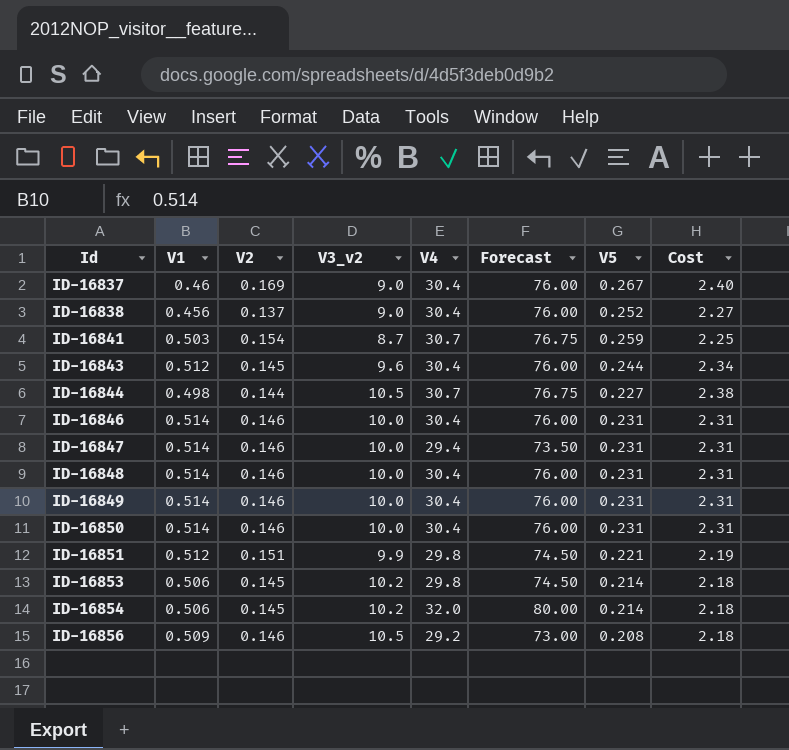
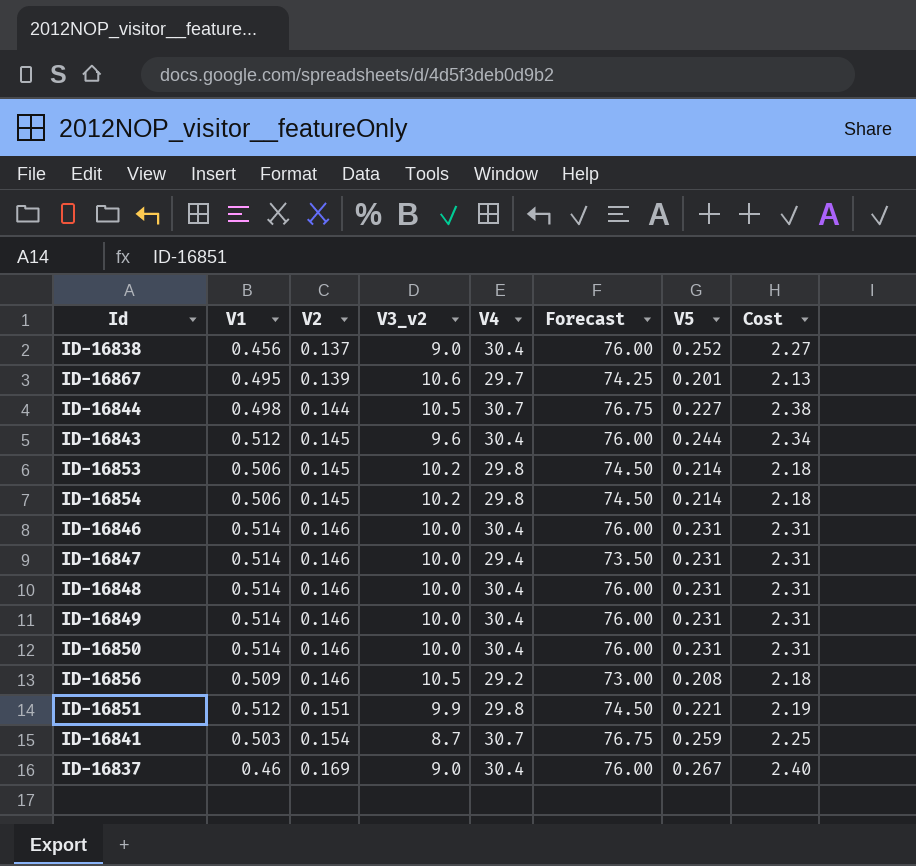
row order: Id ascending -> V2 ascending
row ID-16867: none -> 0.495 | 0.139 | 10.6 | 29.7 | 74.25 | 0.201 | 2.13
ID-16854 | V4: 32.0 -> 29.8
ID-16854 | Forecast: 80.00 -> 74.50

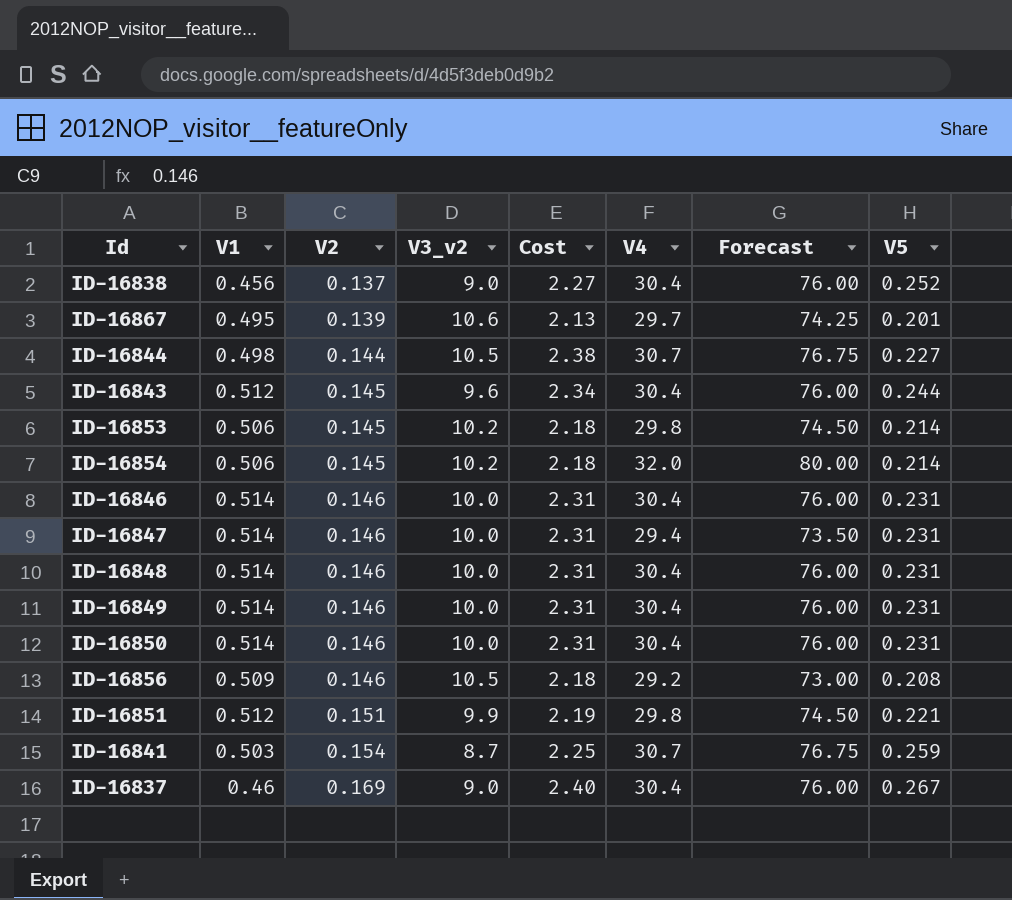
column Cost | position: 8 -> 5
ID-16854 | V4: 29.8 -> 32.0
ID-16854 | Forecast: 74.50 -> 80.00

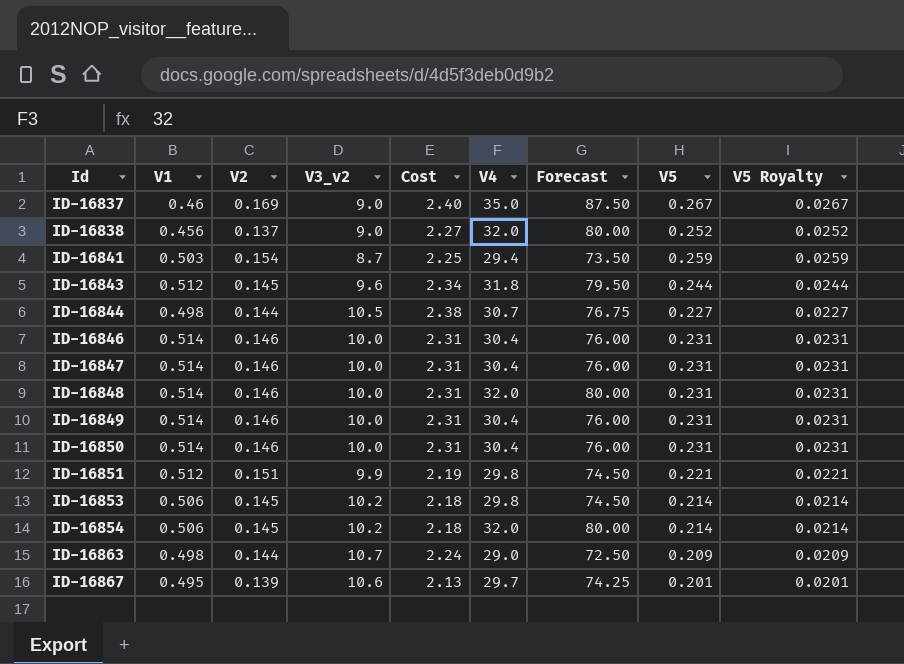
row order: V2 ascending -> Id ascending
column V5 Royalty | formula: none -> [V5] * 0.1
row ID-16856: 0.509 | 0.146 | 10.5 | 2.18 | 29.2 | 73.00 | 0.208 -> none
ID-16837 | V4: 30.4 -> 35.0
ID-16837 | Forecast: 76.00 -> 87.50
ID-16838 | V4: 30.4 -> 32.0
ID-16838 | Forecast: 76.00 -> 80.00
ID-16841 | V4: 30.7 -> 29.4
ID-16841 | Forecast: 76.75 -> 73.50
ID-16843 | V4: 30.4 -> 31.8
ID-16843 | Forecast: 76.00 -> 79.50
ID-16847 | V4: 29.4 -> 30.4
ID-16847 | Forecast: 73.50 -> 76.00
ID-16848 | V4: 30.4 -> 32.0
ID-16848 | Forecast: 76.00 -> 80.00
row ID-16863: none -> 0.498 | 0.144 | 10.7 | 2.24 | 29.0 | 72.50 | 0.209 | 0.0209

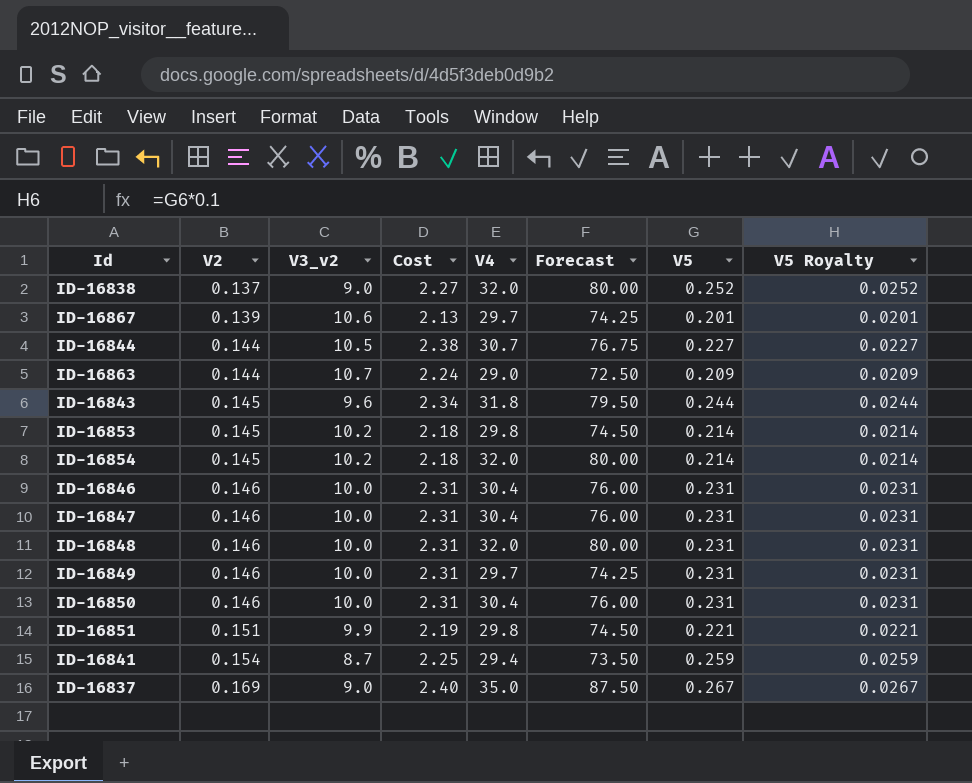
row order: Id ascending -> V2 ascending
column V1 | position: 2 -> none
ID-16849 | V4: 30.4 -> 29.7
ID-16849 | Forecast: 76.00 -> 74.25

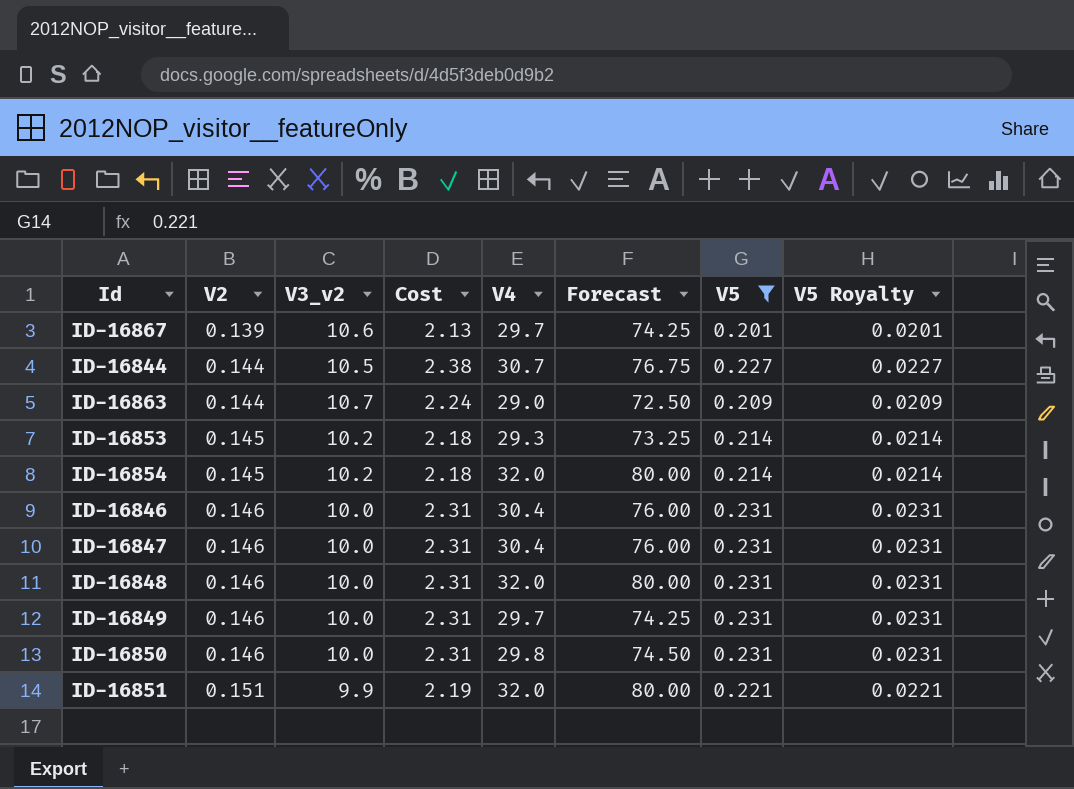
filter: none -> V5 <= 0.231
ID-16853 | V4: 29.8 -> 29.3
ID-16853 | Forecast: 74.50 -> 73.25
ID-16850 | V4: 30.4 -> 29.8
ID-16850 | Forecast: 76.00 -> 74.50
ID-16851 | V4: 29.8 -> 32.0
ID-16851 | Forecast: 74.50 -> 80.00

